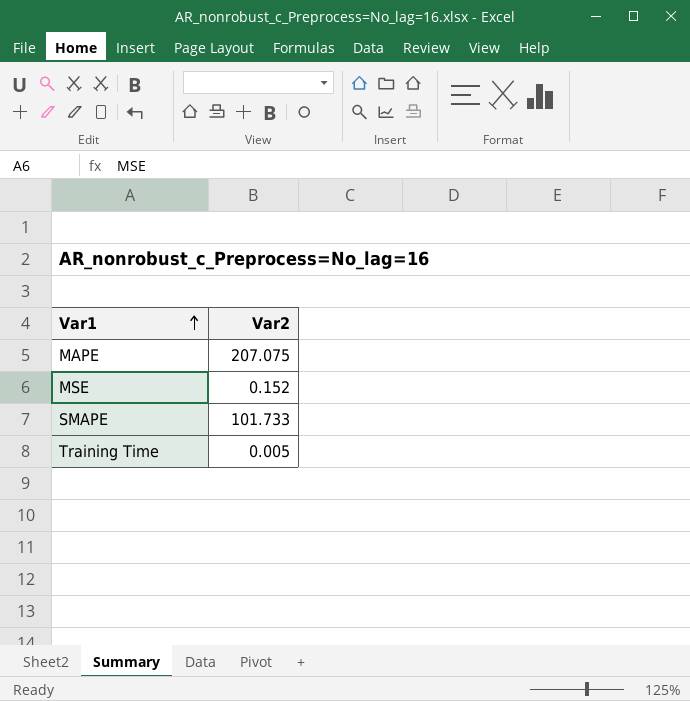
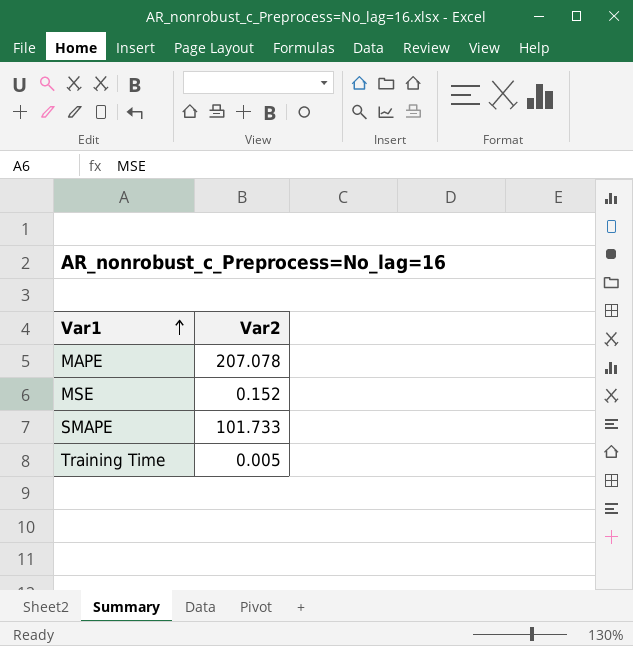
MAPE | Var2: 207.075 -> 207.078

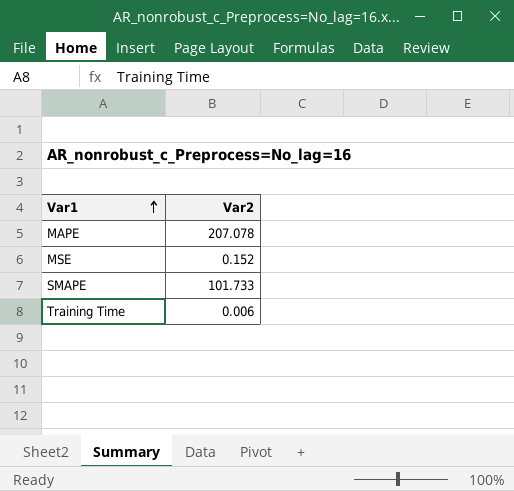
Training Time | Var2: 0.005 -> 0.006

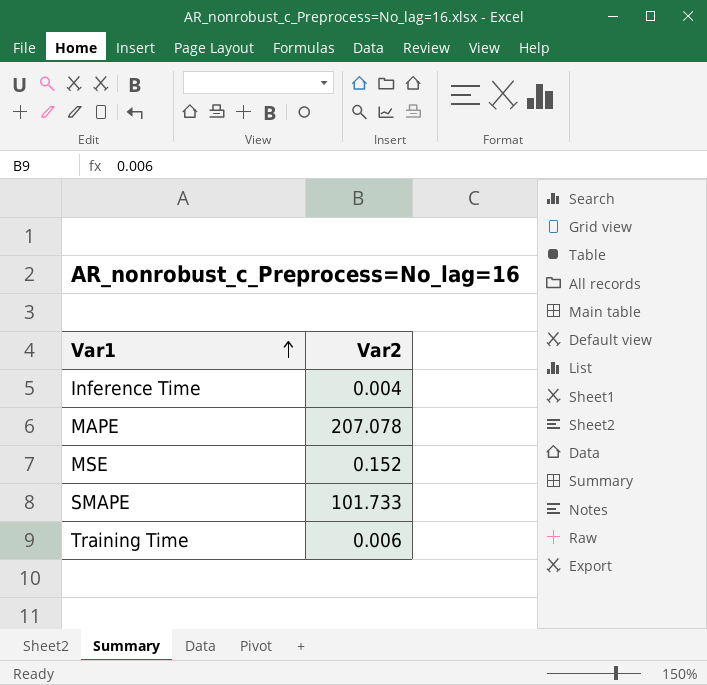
row Inference Time: none -> 0.004

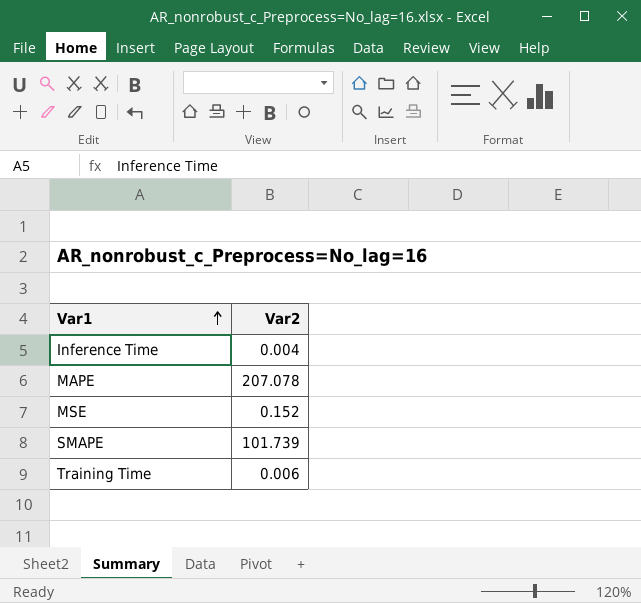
SMAPE | Var2: 101.733 -> 101.739

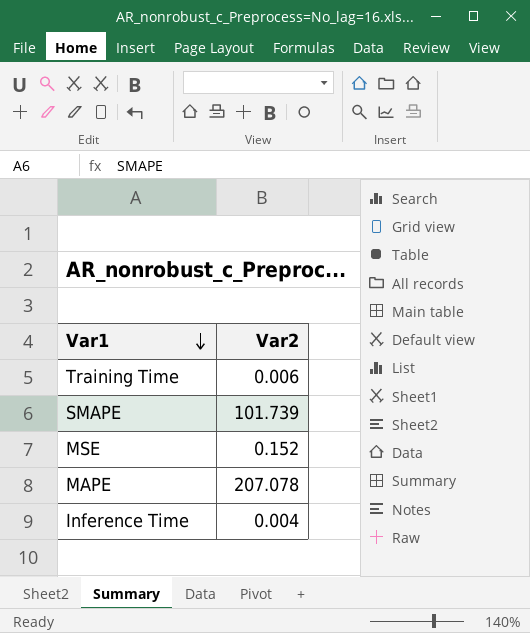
row order: Var1 ascending -> Var1 descending

